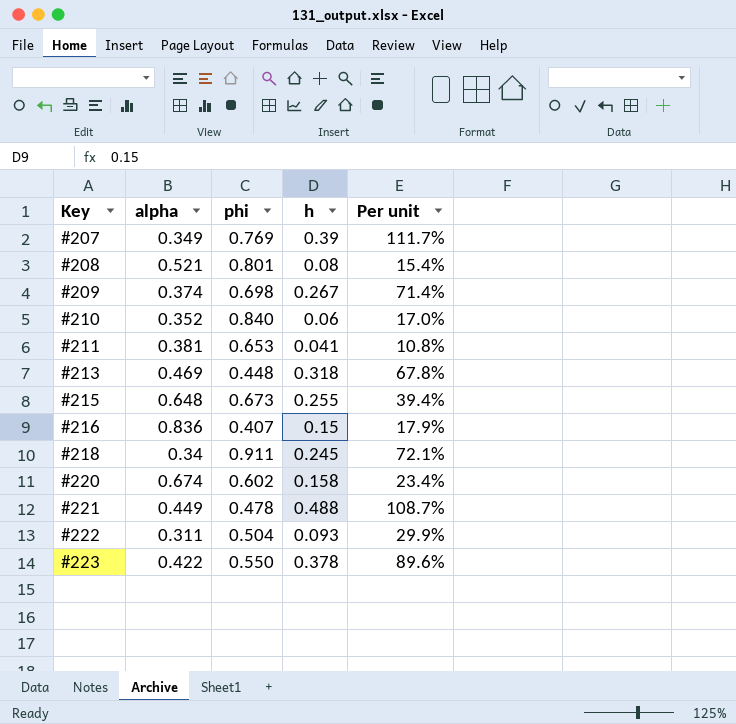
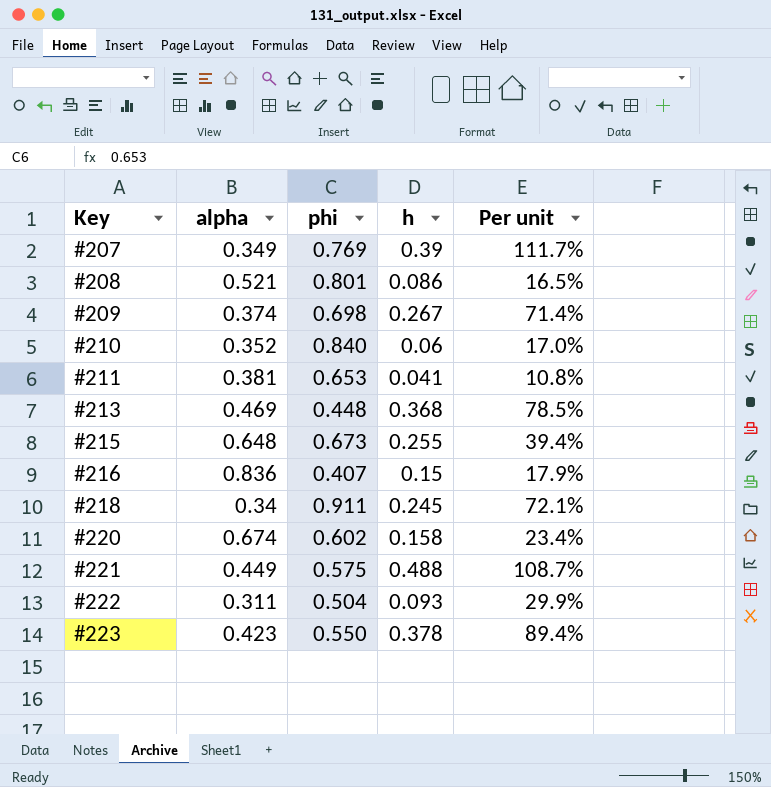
#208 | h: 0.08 -> 0.086
#208 | Per unit: 15.4% -> 16.5%
#213 | h: 0.318 -> 0.368
#213 | Per unit: 67.8% -> 78.5%
#221 | phi: 0.478 -> 0.575
#223 | alpha: 0.422 -> 0.423
#223 | Per unit: 89.6% -> 89.4%

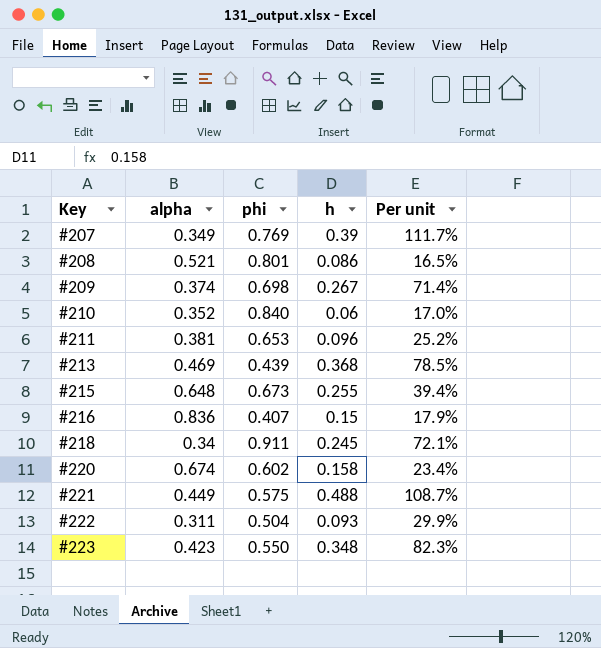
#211 | h: 0.041 -> 0.096
#211 | Per unit: 10.8% -> 25.2%
#213 | phi: 0.448 -> 0.439
#223 | h: 0.378 -> 0.348
#223 | Per unit: 89.4% -> 82.3%

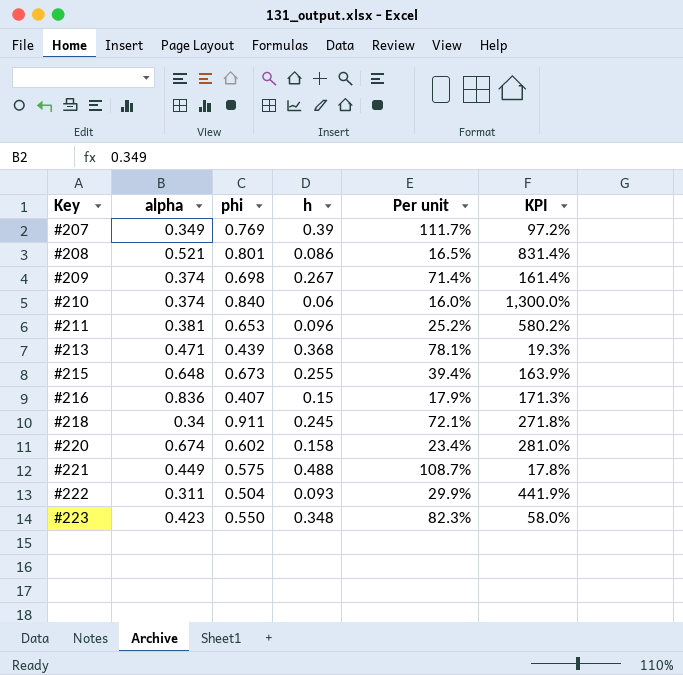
column KPI | formula: none -> ([phi] - [h]) / [h]
#210 | alpha: 0.352 -> 0.374
#210 | Per unit: 17.0% -> 16.0%
#213 | alpha: 0.469 -> 0.471
#213 | Per unit: 78.5% -> 78.1%

